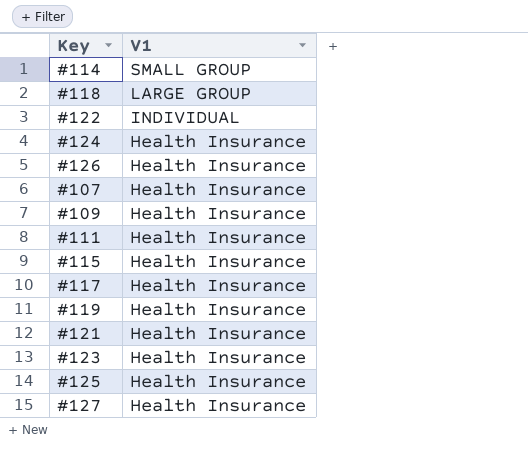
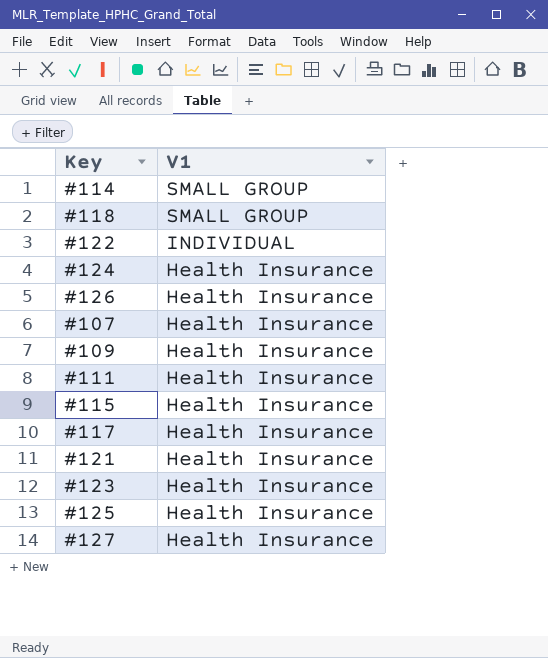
row #119: Health Insurance -> none
#118 | V1: LARGE GROUP -> SMALL GROUP

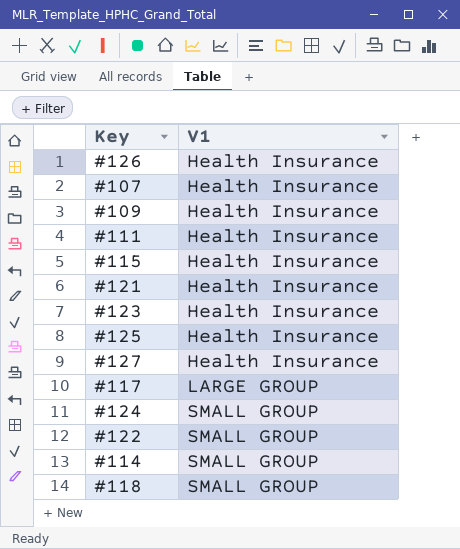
row order: V1 descending -> V1 ascending
#117 | V1: Health Insurance -> LARGE GROUP
#124 | V1: Health Insurance -> SMALL GROUP
#122 | V1: INDIVIDUAL -> SMALL GROUP

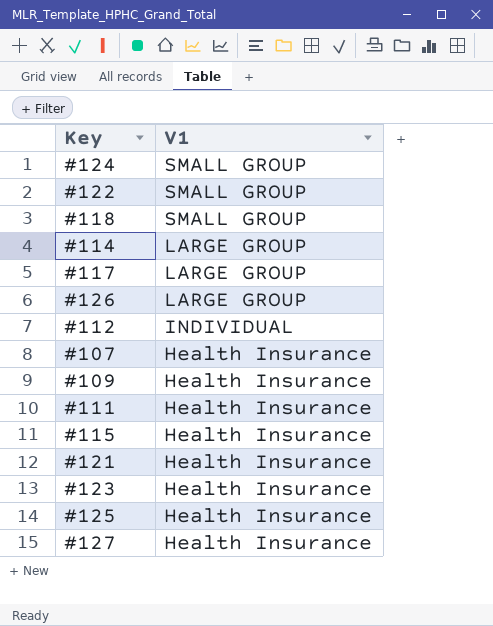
row order: V1 ascending -> V1 descending
#114 | V1: SMALL GROUP -> LARGE GROUP
#126 | V1: Health Insurance -> LARGE GROUP
row #112: none -> INDIVIDUAL

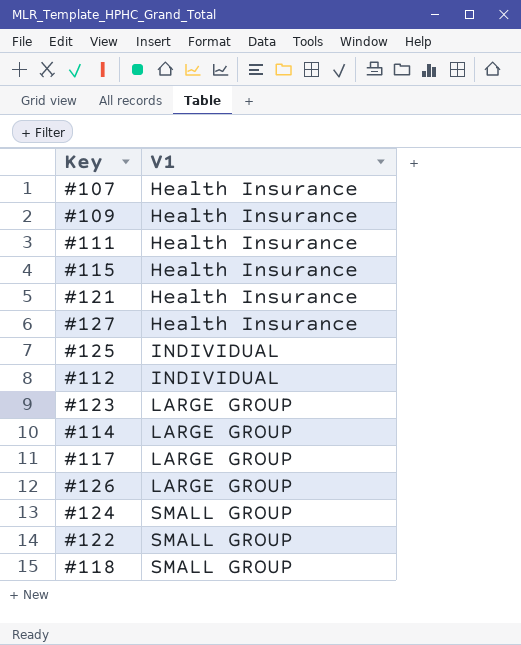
row order: V1 descending -> V1 ascending
#125 | V1: Health Insurance -> INDIVIDUAL
#123 | V1: Health Insurance -> LARGE GROUP

